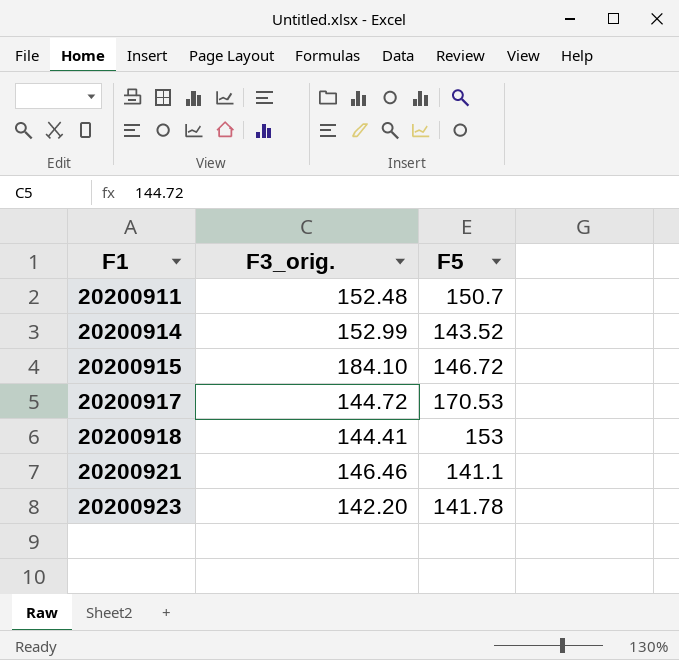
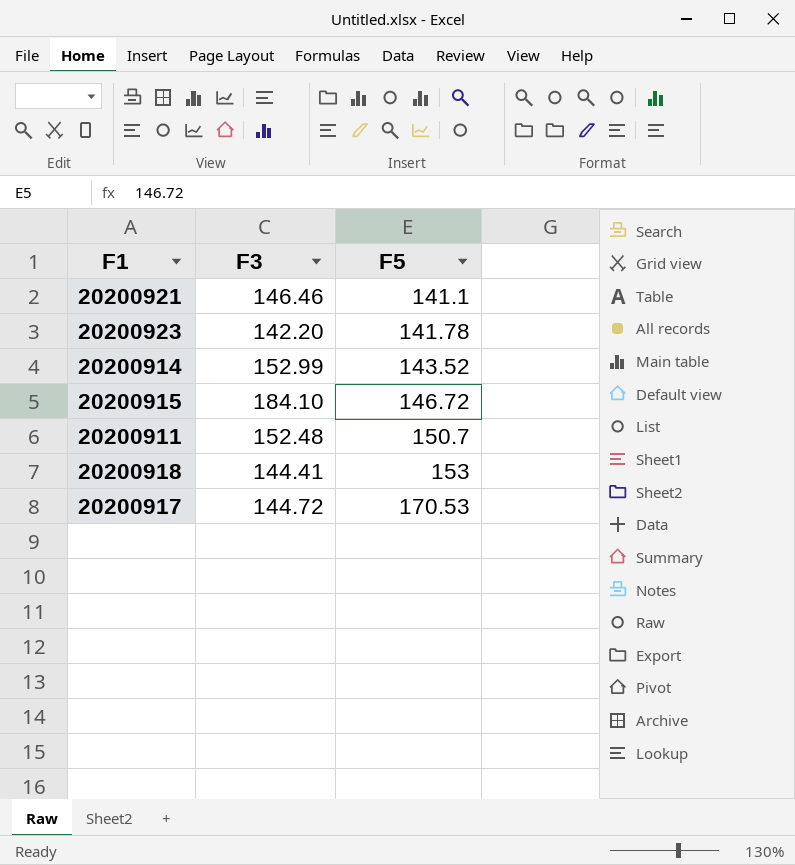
row order: F1 ascending -> F5 ascending
column name: F3_orig. -> F3

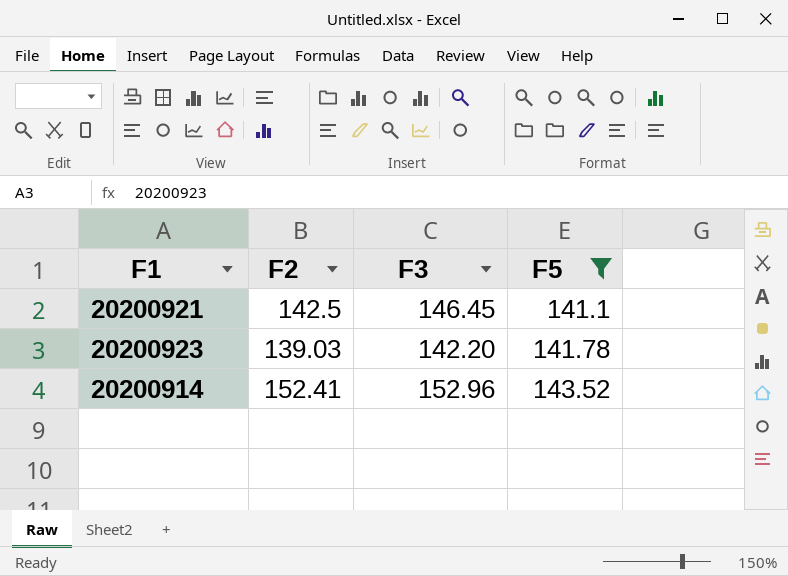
filter: none -> F5 <= 143.52
column F2 | position: none -> 2
20200921 | F3: 146.46 -> 146.45
20200914 | F3: 152.99 -> 152.96

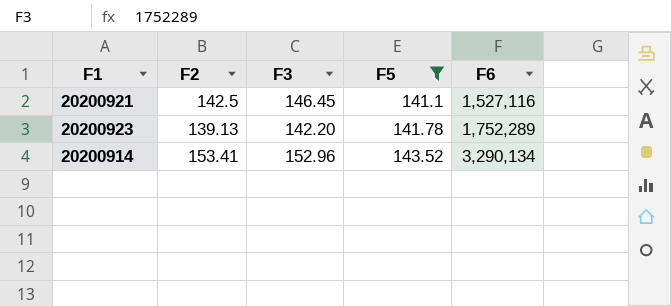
column F6 | position: none -> 5
20200923 | F2: 139.03 -> 139.13
20200914 | F2: 152.41 -> 153.41

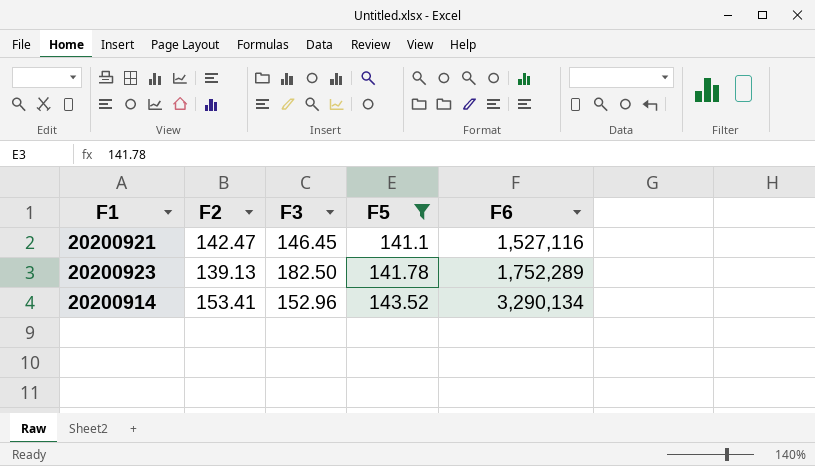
20200921 | F2: 142.5 -> 142.47
20200923 | F3: 142.20 -> 182.50

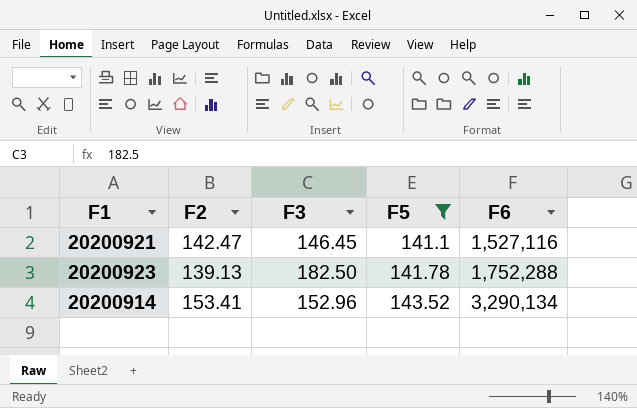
20200923 | F6: 1,752,289 -> 1,752,288

